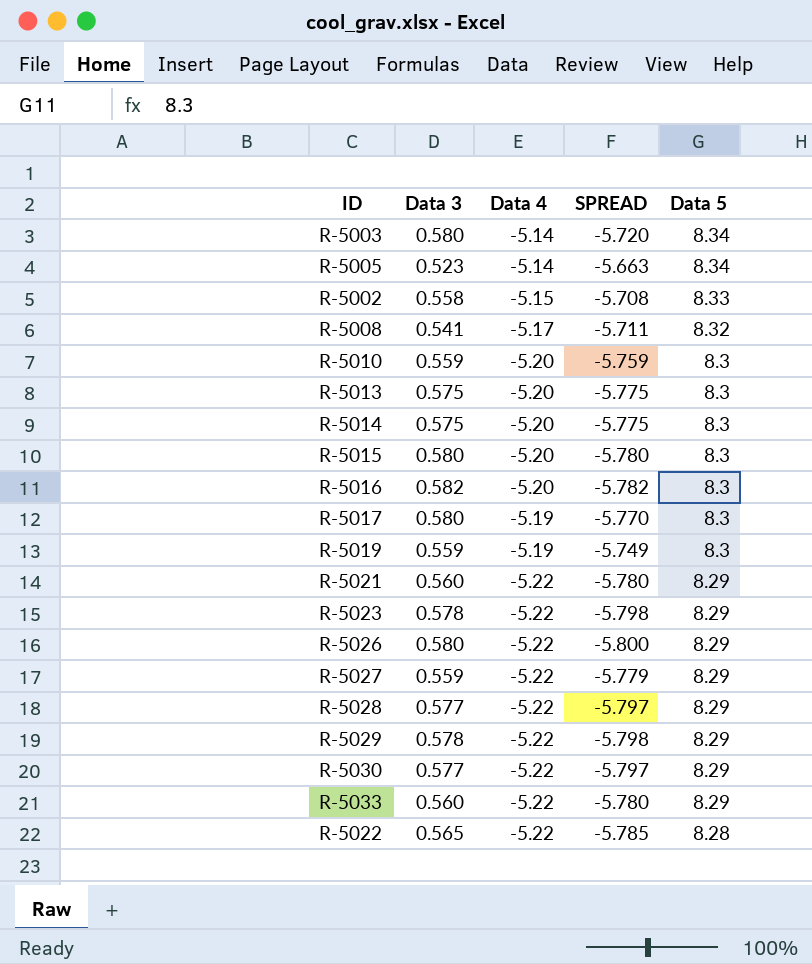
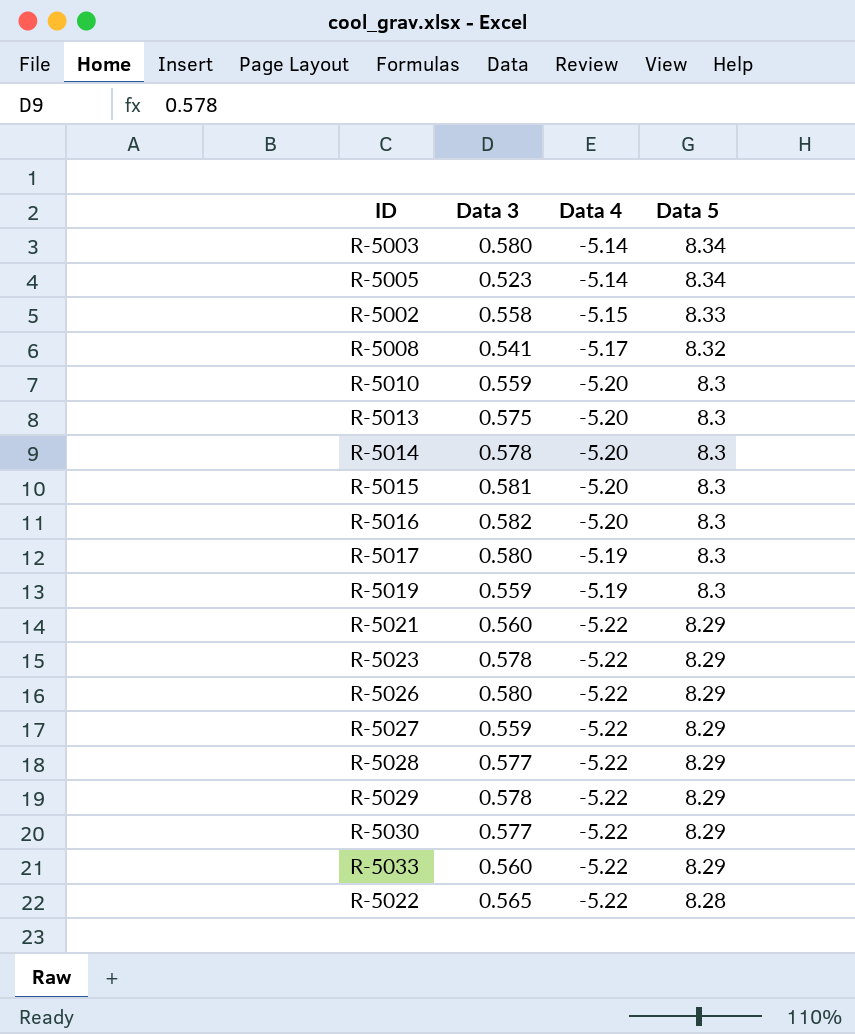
column SPREAD | formula: [Data 4] - [Data 3] -> none
R-5014 | Data 3: 0.575 -> 0.578
R-5015 | Data 3: 0.580 -> 0.581

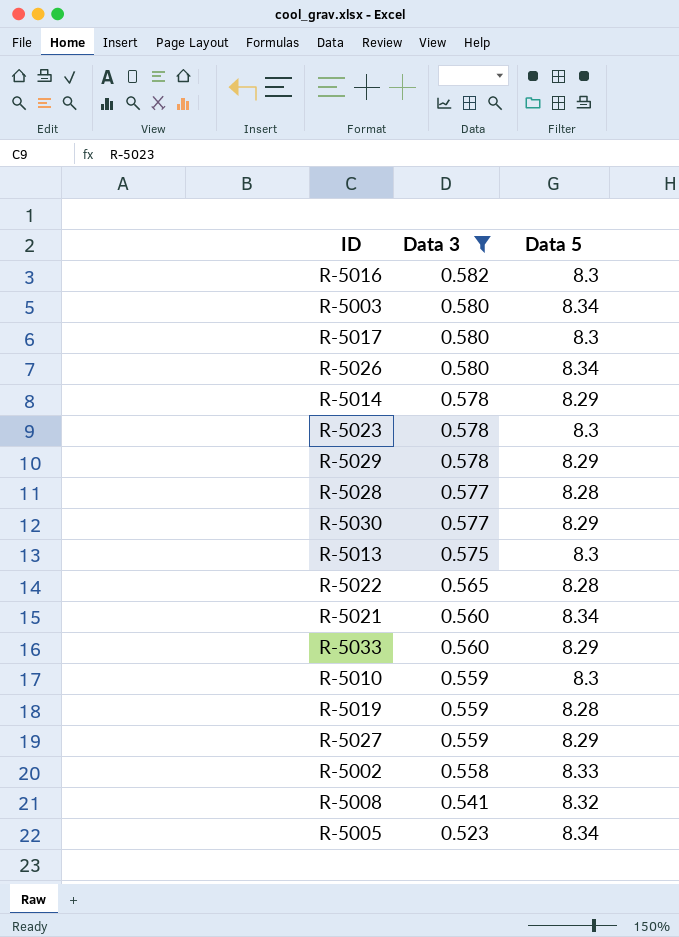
filter: none -> Data 3 != 0.581
row order: Data 5 descending -> Data 3 descending
column Data 4 | position: 3 -> none
R-5026 | Data 5: 8.29 -> 8.34
R-5014 | Data 5: 8.3 -> 8.29
R-5023 | Data 5: 8.29 -> 8.3
R-5028 | Data 5: 8.29 -> 8.28
R-5021 | Data 5: 8.29 -> 8.34
R-5019 | Data 5: 8.3 -> 8.28

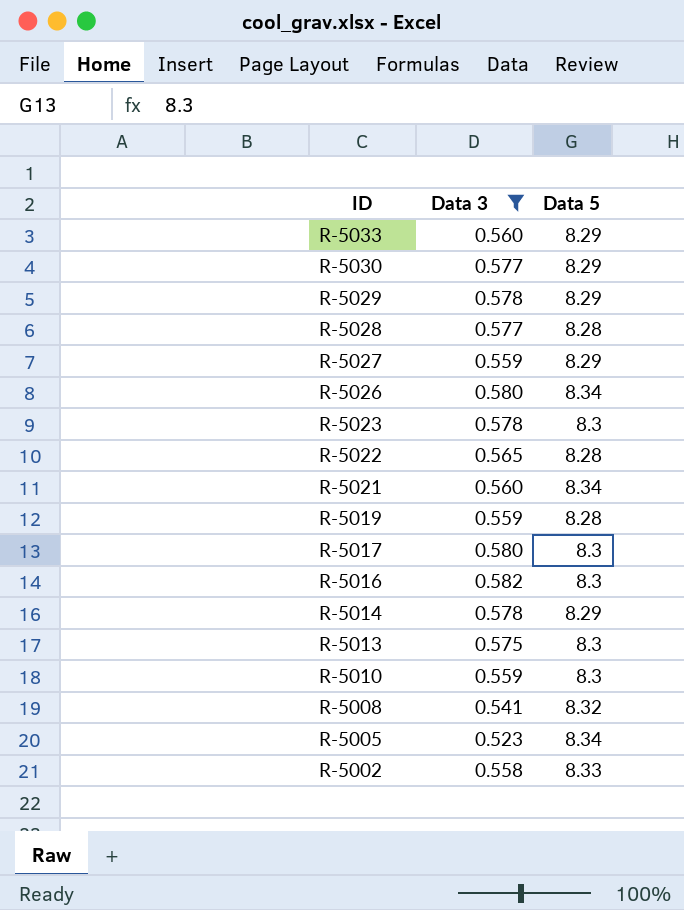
row order: Data 3 descending -> ID descending
row R-5003: 0.580 | 8.34 -> none

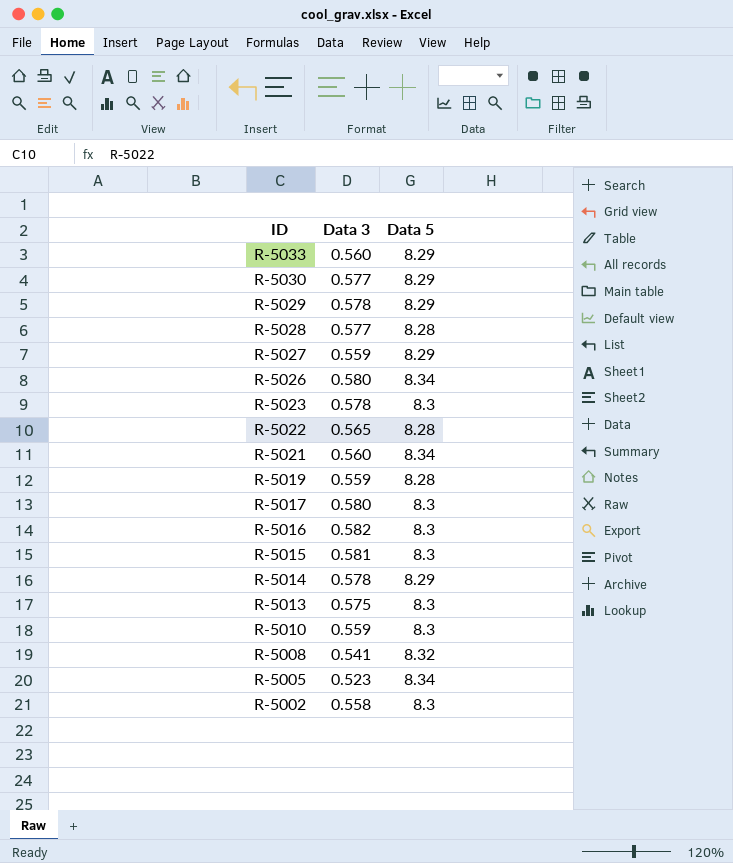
filter: Data 3 != 0.581 -> none
R-5002 | Data 5: 8.33 -> 8.3

